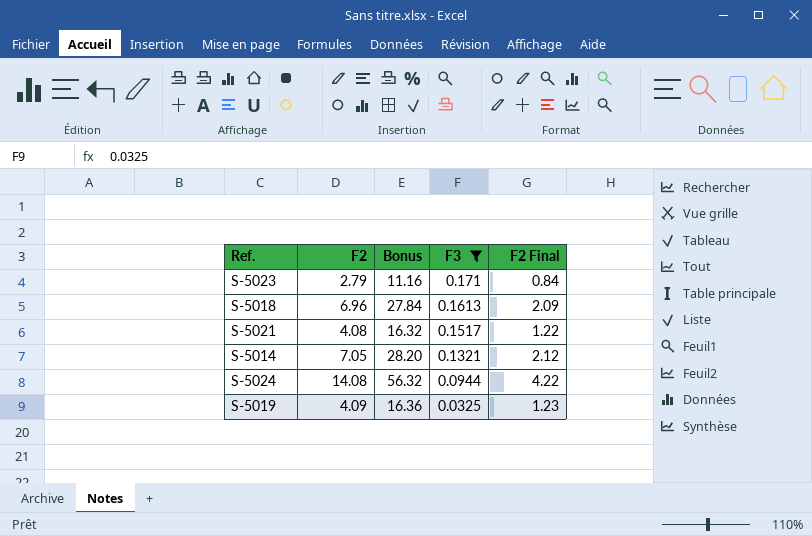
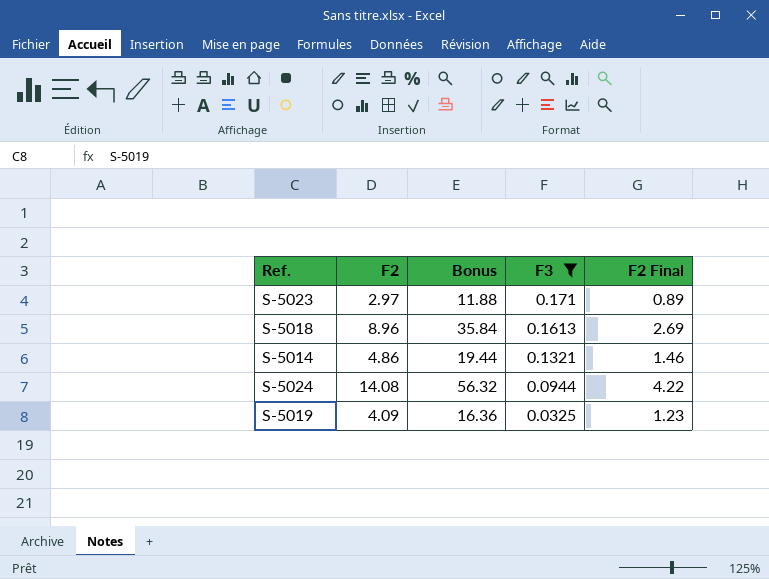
row S-5021: 4.08 | 16.32 | 0.1517 | 1.22 -> none
S-5023 | F2: 2.79 -> 2.97
S-5023 | Bonus: 11.16 -> 11.88
S-5023 | F2 Final: 0.84 -> 0.89
S-5018 | F2: 6.96 -> 8.96
S-5018 | Bonus: 27.84 -> 35.84
S-5018 | F2 Final: 2.09 -> 2.69
S-5014 | F2: 7.05 -> 4.86
S-5014 | Bonus: 28.20 -> 19.44
S-5014 | F2 Final: 2.12 -> 1.46

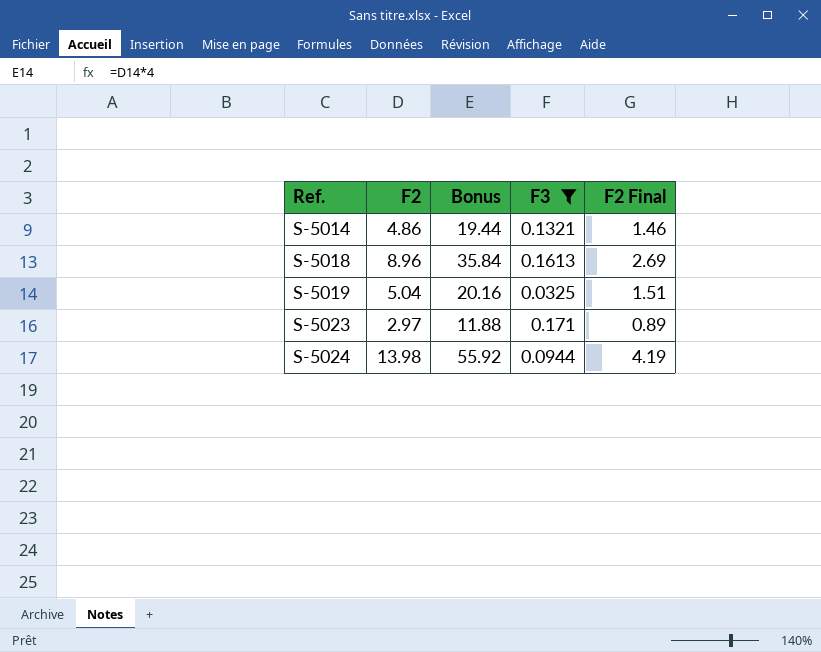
row order: F3 descending -> Ref. ascending
S-5019 | F2: 4.09 -> 5.04
S-5019 | Bonus: 16.36 -> 20.16
S-5019 | F2 Final: 1.23 -> 1.51
S-5024 | F2: 14.08 -> 13.98
S-5024 | Bonus: 56.32 -> 55.92
S-5024 | F2 Final: 4.22 -> 4.19

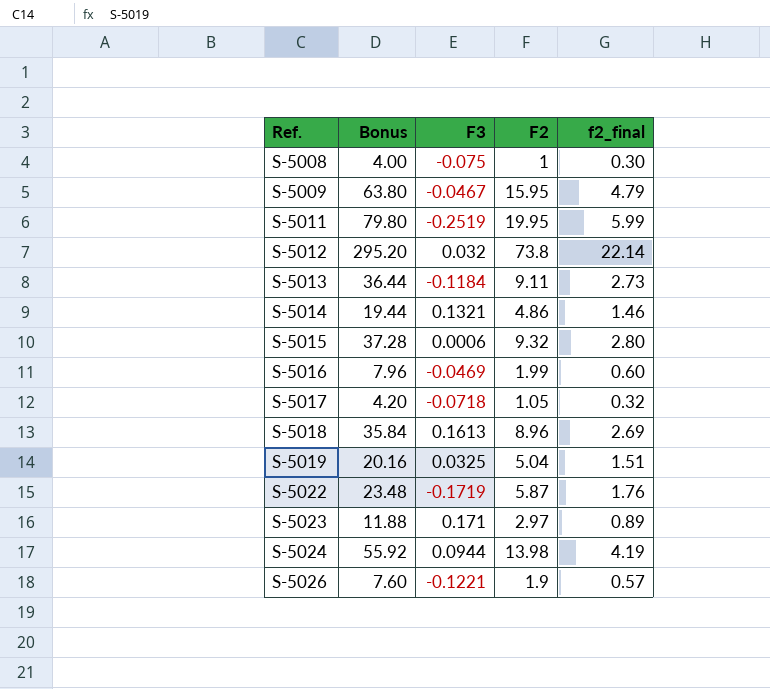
filter: F3 >= 0.0325 -> none
column F2 | position: 2 -> 4
column name: F2 Final -> f2_final

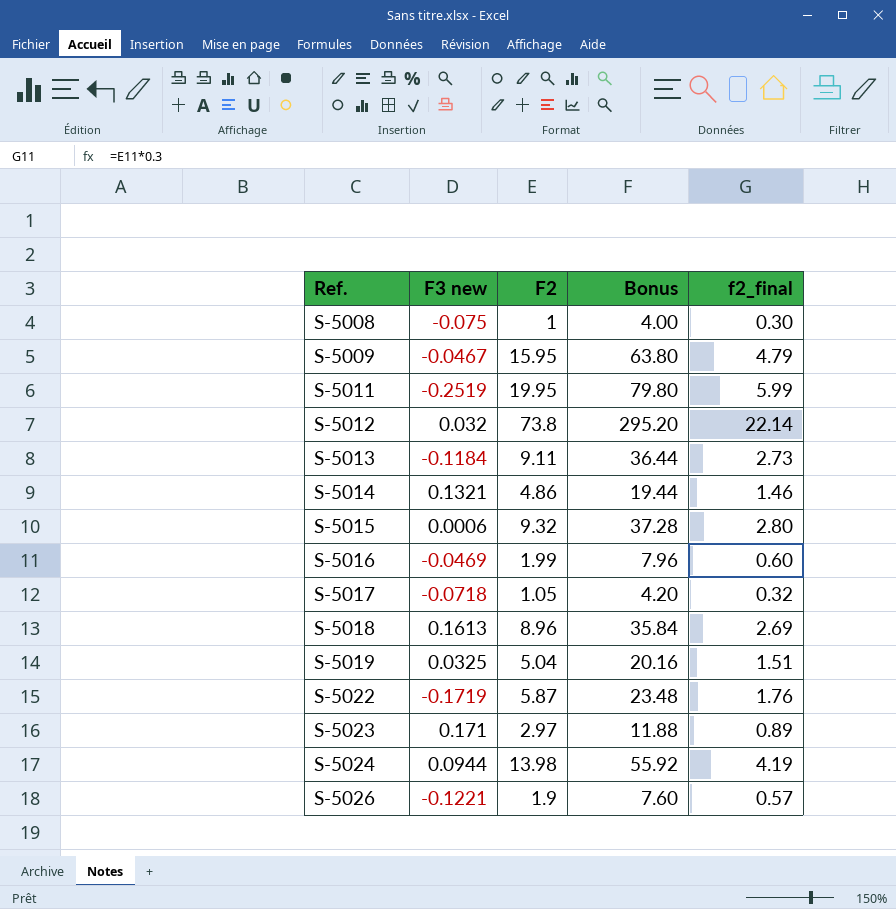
column name: F3 -> F3 new
column Bonus | position: 2 -> 4

